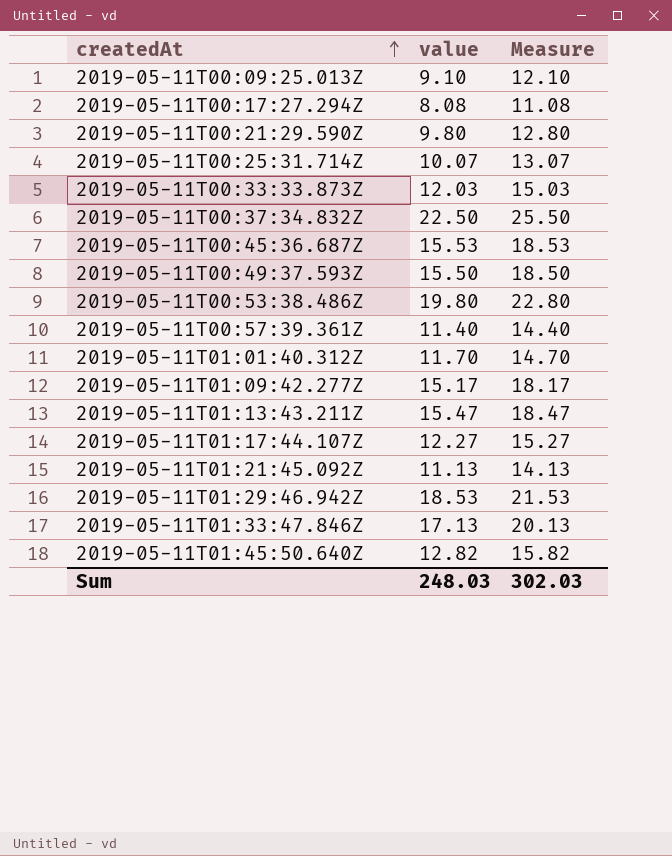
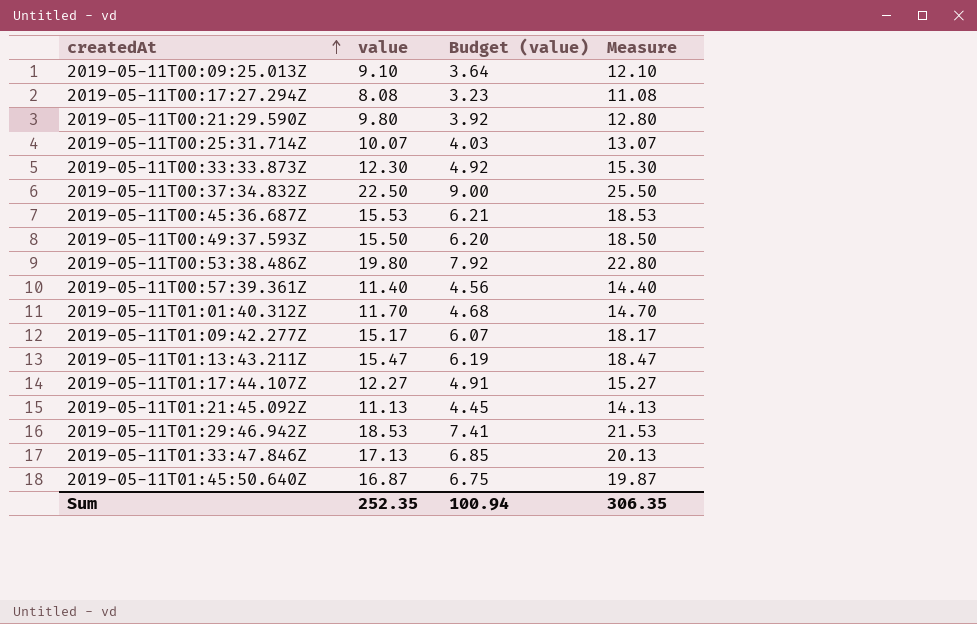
column Budget (value) | formula: none -> [value] * 0.4
2019-05-11T00:33:33.873Z | value: 12.03 -> 12.30
2019-05-11T00:33:33.873Z | Measure: 15.03 -> 15.30
2019-05-11T01:45:50.640Z | value: 12.82 -> 16.87
2019-05-11T01:45:50.640Z | Measure: 15.82 -> 19.87
Sum | value: 248.03 -> 252.35
Sum | Measure: 302.03 -> 306.35

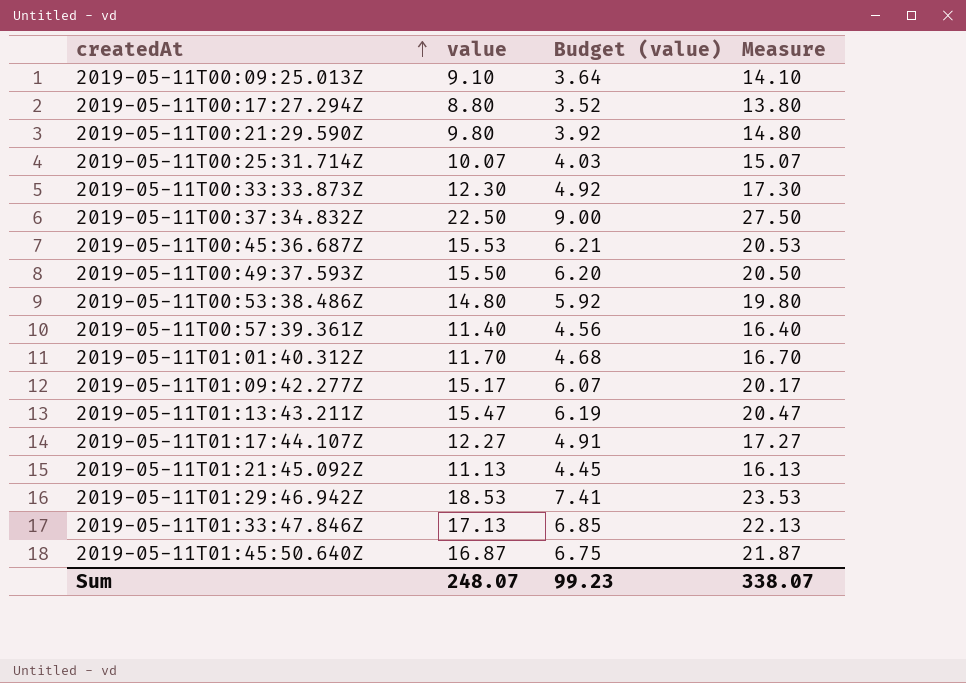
column Measure | formula: [value] + 3 -> [value] + 5
2019-05-11T00:17:27.294Z | value: 8.08 -> 8.80
2019-05-11T00:17:27.294Z | Budget (value): 3.23 -> 3.52
2019-05-11T00:53:38.486Z | value: 19.80 -> 14.80
2019-05-11T00:53:38.486Z | Budget (value): 7.92 -> 5.92
Sum | value: 252.35 -> 248.07
Sum | Budget (value): 100.94 -> 99.23
Sum | Measure: 306.35 -> 338.07

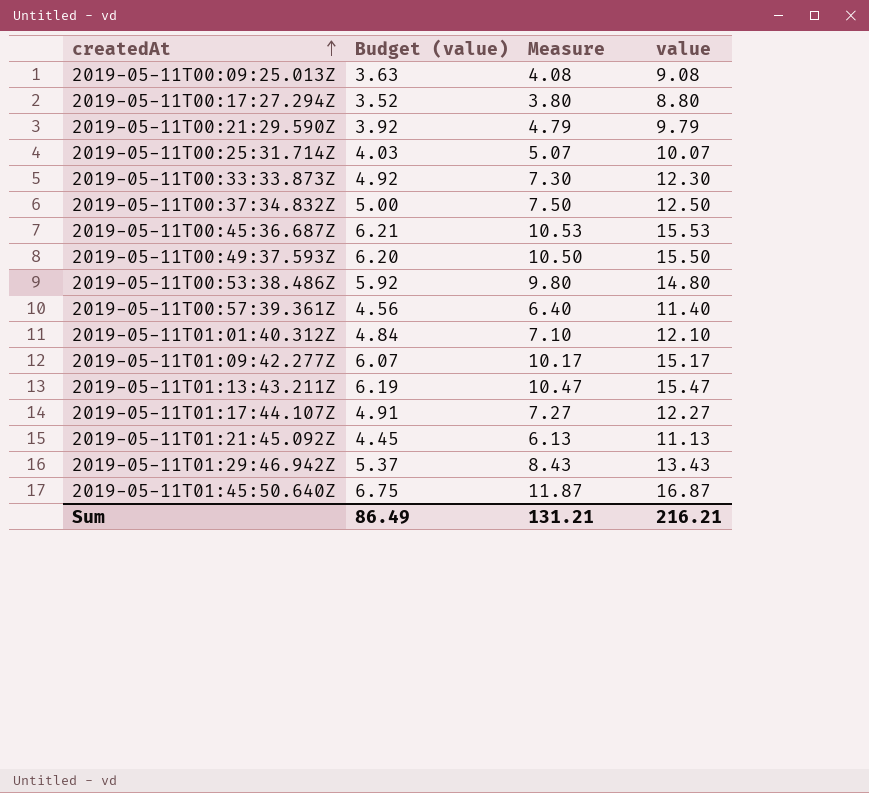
column Measure | formula: [value] + 5 -> [value] - 5
column value | position: 2 -> 4
row 2019-05-11T01:33:47.846Z: 17.13 | 6.85 | 22.13 -> none
2019-05-11T00:09:25.013Z | Budget (value): 3.64 -> 3.63
2019-05-11T00:09:25.013Z | value: 9.10 -> 9.08
2019-05-11T00:21:29.590Z | value: 9.80 -> 9.79
2019-05-11T00:37:34.832Z | Budget (value): 9.00 -> 5.00
2019-05-11T00:37:34.832Z | value: 22.50 -> 12.50
2019-05-11T01:01:40.312Z | Budget (value): 4.68 -> 4.84
2019-05-11T01:01:40.312Z | value: 11.70 -> 12.10
2019-05-11T01:29:46.942Z | Budget (value): 7.41 -> 5.37
2019-05-11T01:29:46.942Z | value: 18.53 -> 13.43
Sum | Budget (value): 99.23 -> 86.49
Sum | Measure: 338.07 -> 131.21
Sum | value: 248.07 -> 216.21

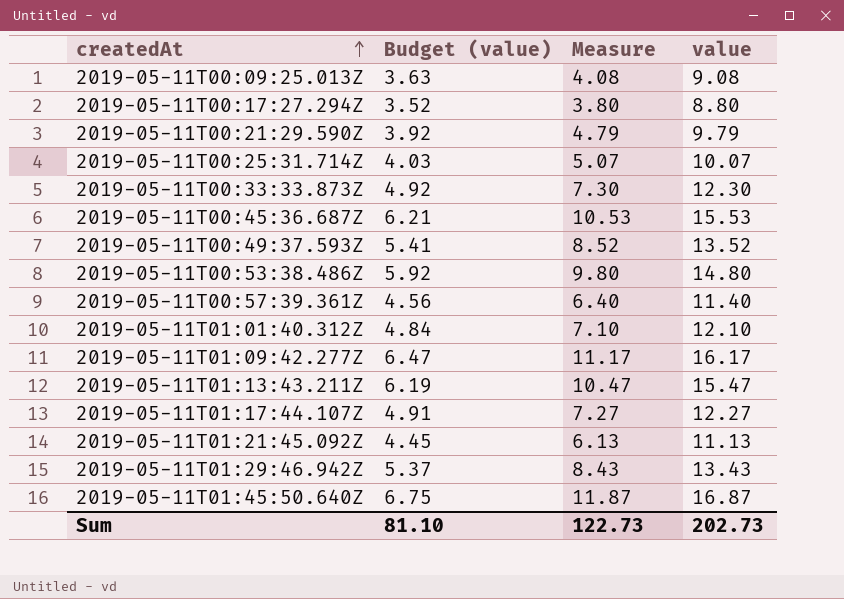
row 2019-05-11T00:37:34.832Z: 5.00 | 7.50 | 12.50 -> none
2019-05-11T00:49:37.593Z | Budget (value): 6.20 -> 5.41
2019-05-11T00:49:37.593Z | Measure: 10.50 -> 8.52
2019-05-11T00:49:37.593Z | value: 15.50 -> 13.52
2019-05-11T01:09:42.277Z | Budget (value): 6.07 -> 6.47
2019-05-11T01:09:42.277Z | Measure: 10.17 -> 11.17
2019-05-11T01:09:42.277Z | value: 15.17 -> 16.17
Sum | Budget (value): 86.49 -> 81.10
Sum | Measure: 131.21 -> 122.73
Sum | value: 216.21 -> 202.73

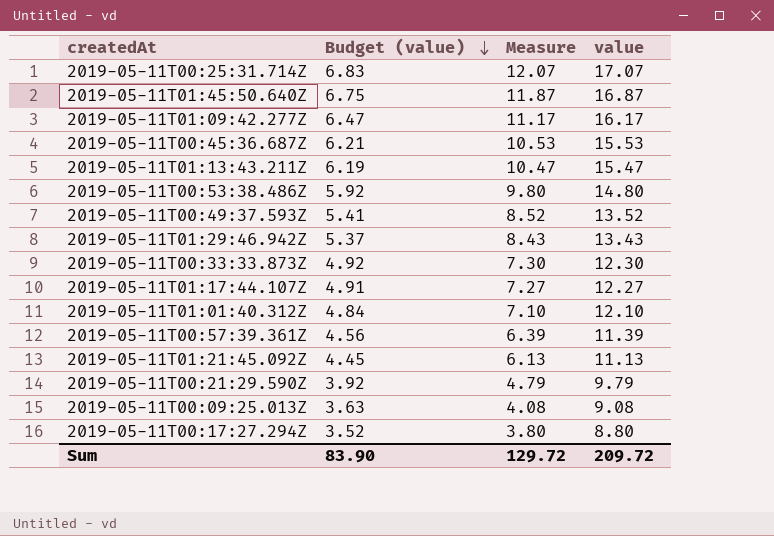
row order: createdAt ascending -> Budget (value) descending
2019-05-11T00:25:31.714Z | Budget (value): 4.03 -> 6.83
2019-05-11T00:25:31.714Z | Measure: 5.07 -> 12.07
2019-05-11T00:25:31.714Z | value: 10.07 -> 17.07
2019-05-11T00:57:39.361Z | Measure: 6.40 -> 6.39
2019-05-11T00:57:39.361Z | value: 11.40 -> 11.39
Sum | Budget (value): 81.10 -> 83.90
Sum | Measure: 122.73 -> 129.72
Sum | value: 202.73 -> 209.72

